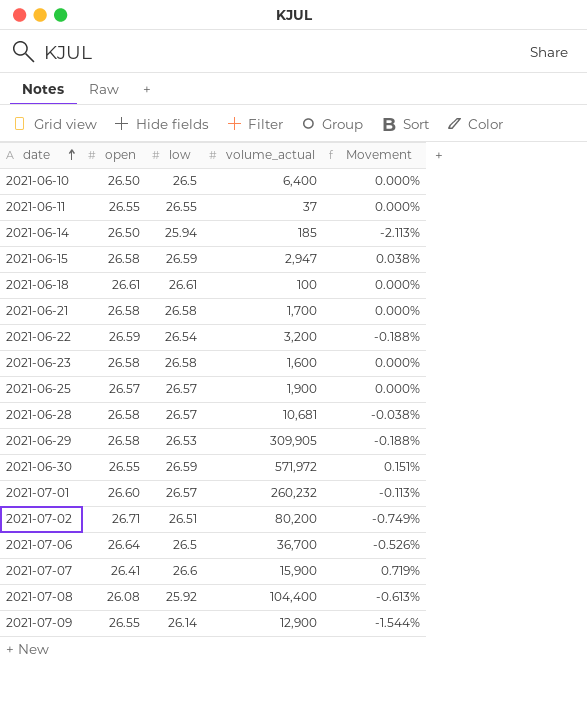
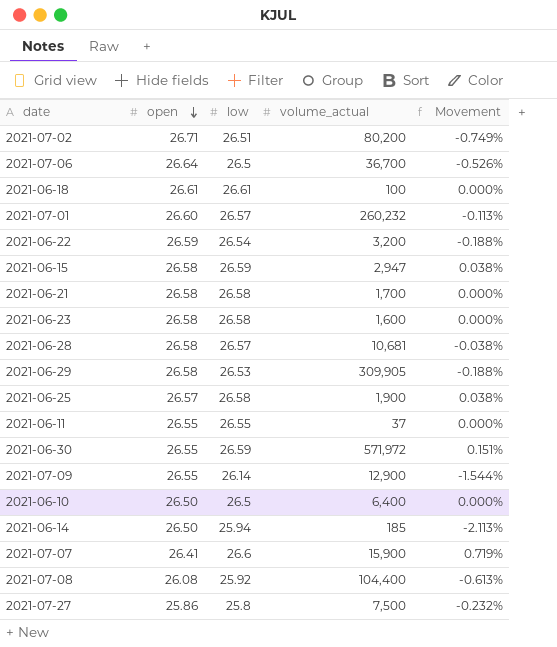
row order: date ascending -> open descending
2021-06-25 | low: 26.57 -> 26.58
2021-06-25 | Movement: 0.000% -> 0.038%
row 2021-07-27: none -> 25.86 | 25.8 | 7,500 | -0.232%

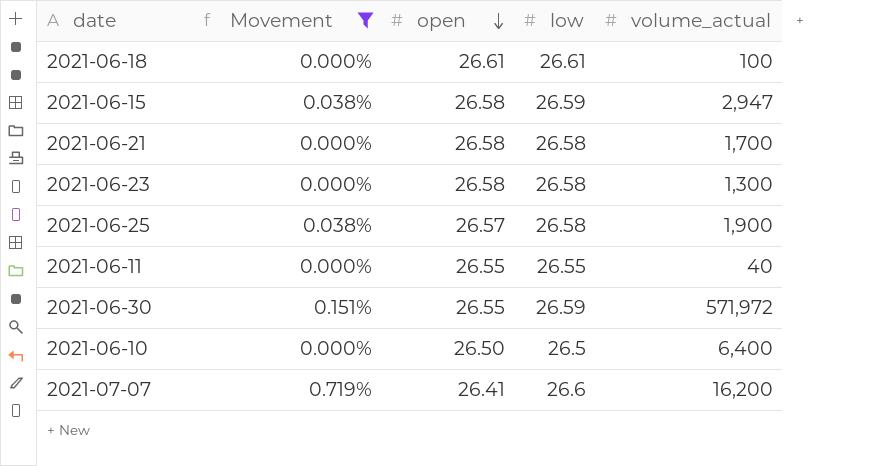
filter: none -> Movement >= 0.000%
column Movement | position: 5 -> 2
2021-06-23 | volume_actual: 1,600 -> 1,300
2021-06-11 | volume_actual: 37 -> 40
2021-07-07 | volume_actual: 15,900 -> 16,200

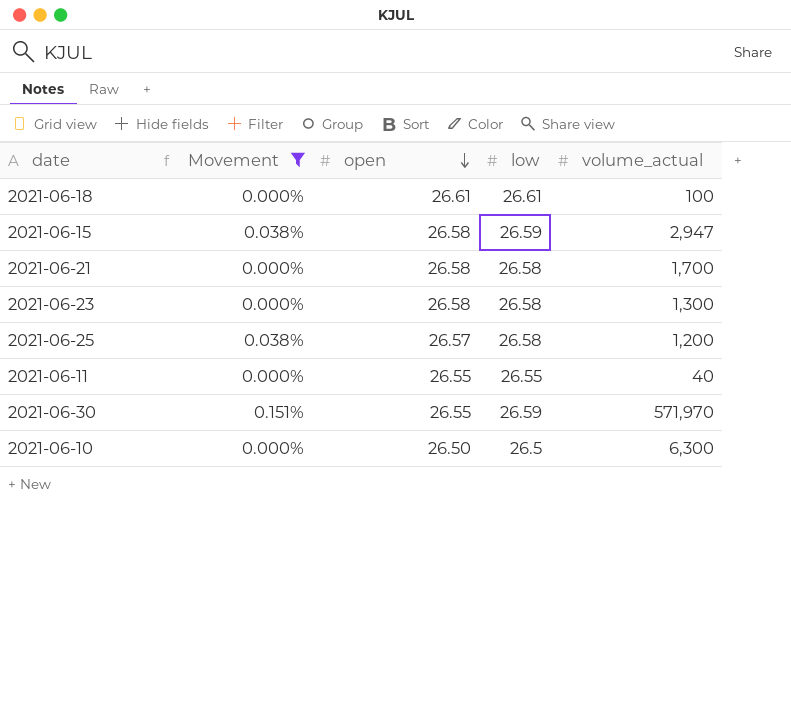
row 2021-07-07: 0.719% | 26.41 | 26.6 | 16,200 -> none
2021-06-25 | volume_actual: 1,900 -> 1,200
2021-06-30 | volume_actual: 571,972 -> 571,970
2021-06-10 | volume_actual: 6,400 -> 6,300

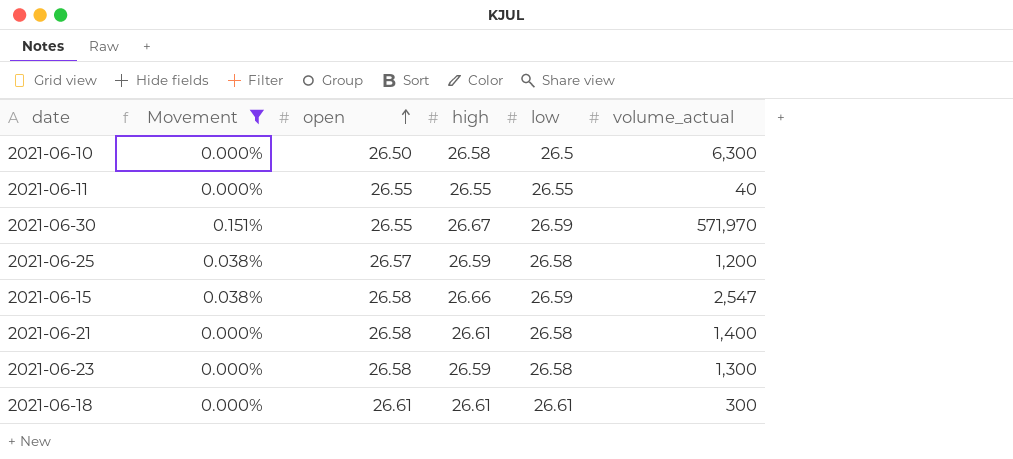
row order: open descending -> open ascending
column high | position: none -> 4
2021-06-15 | volume_actual: 2,947 -> 2,547
2021-06-21 | volume_actual: 1,700 -> 1,400
2021-06-18 | volume_actual: 100 -> 300

